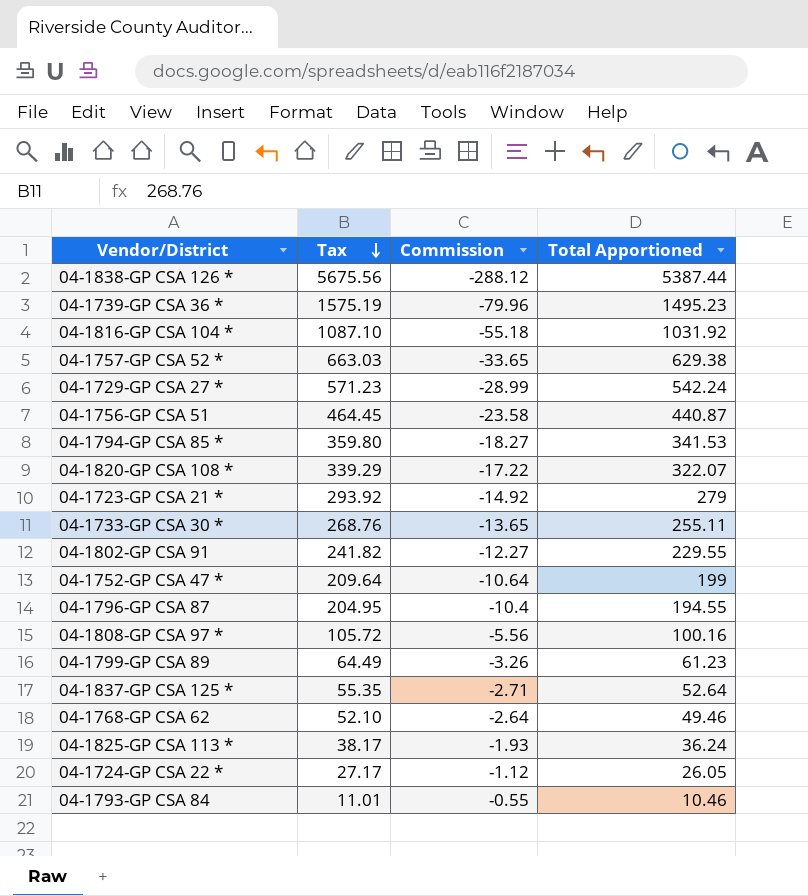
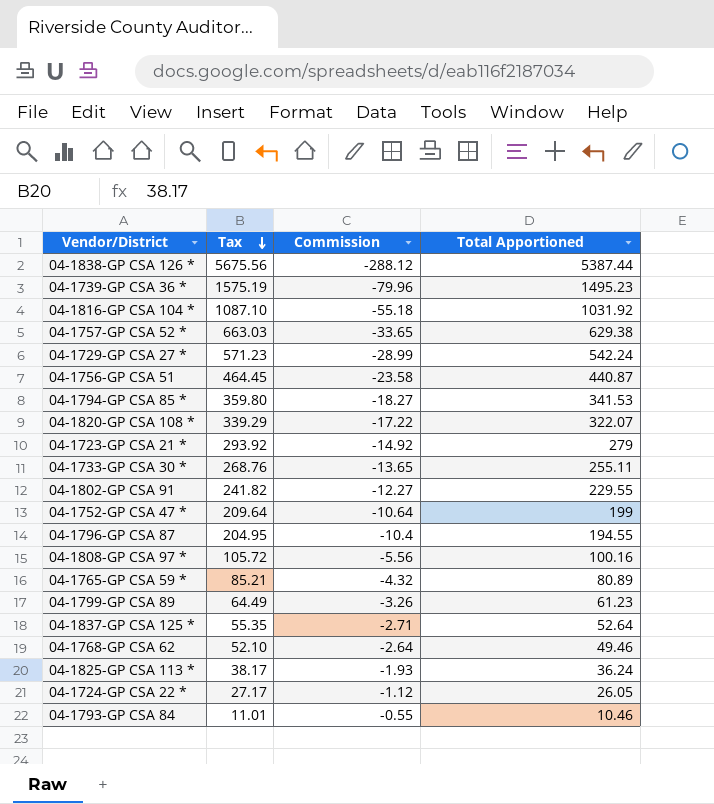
row 04-1765-GP CSA 59 *: none -> 85.21 | -4.32 | 80.89

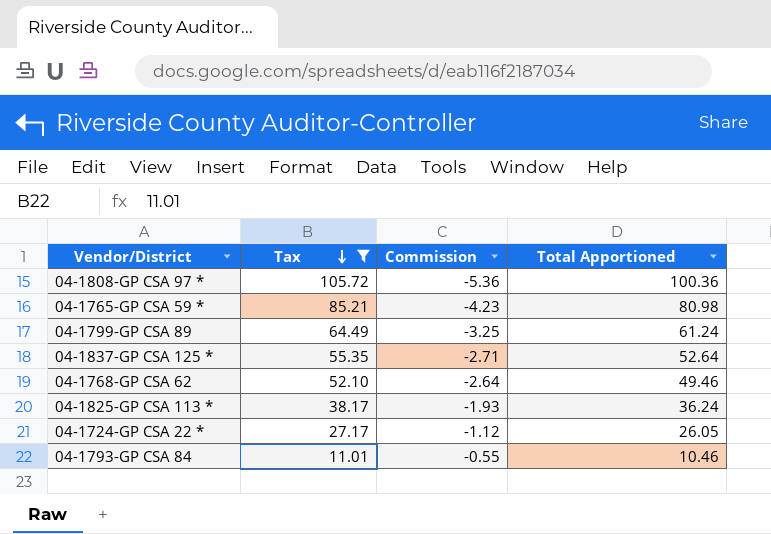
filter: none -> Tax <= 105.72
04-1808-GP CSA 97 * | Commission: -5.56 -> -5.36
04-1808-GP CSA 97 * | Total Apportioned: 100.16 -> 100.36
04-1765-GP CSA 59 * | Commission: -4.32 -> -4.23
04-1765-GP CSA 59 * | Total Apportioned: 80.89 -> 80.98
04-1799-GP CSA 89 | Commission: -3.26 -> -3.25
04-1799-GP CSA 89 | Total Apportioned: 61.23 -> 61.24

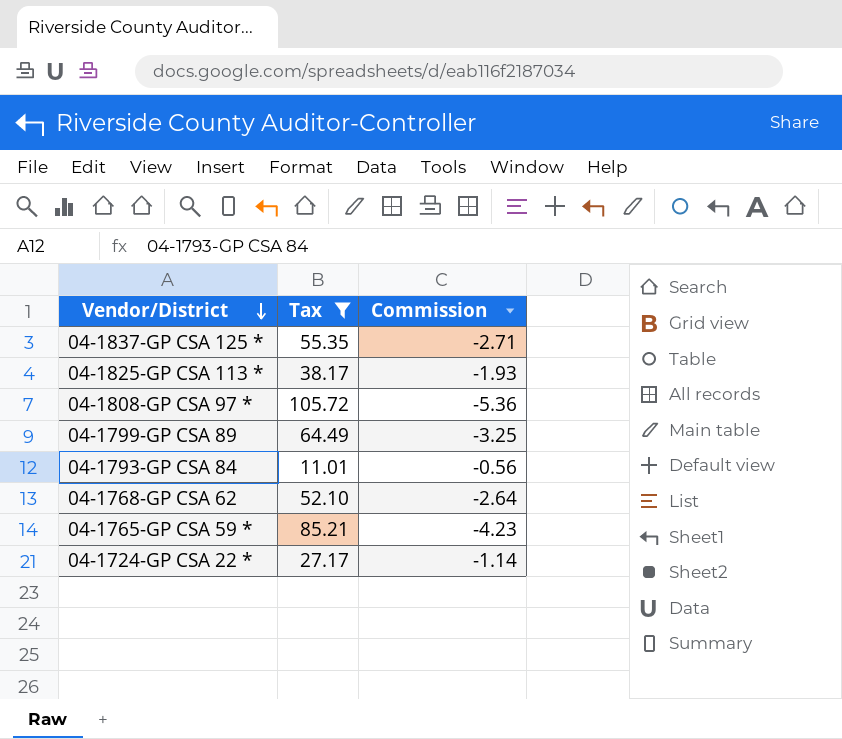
row order: Tax descending -> Vendor/District descending
column Total Apportioned | formula: [Tax] + [Commission] -> none
04-1793-GP CSA 84 | Commission: -0.55 -> -0.56
04-1724-GP CSA 22 * | Commission: -1.12 -> -1.14

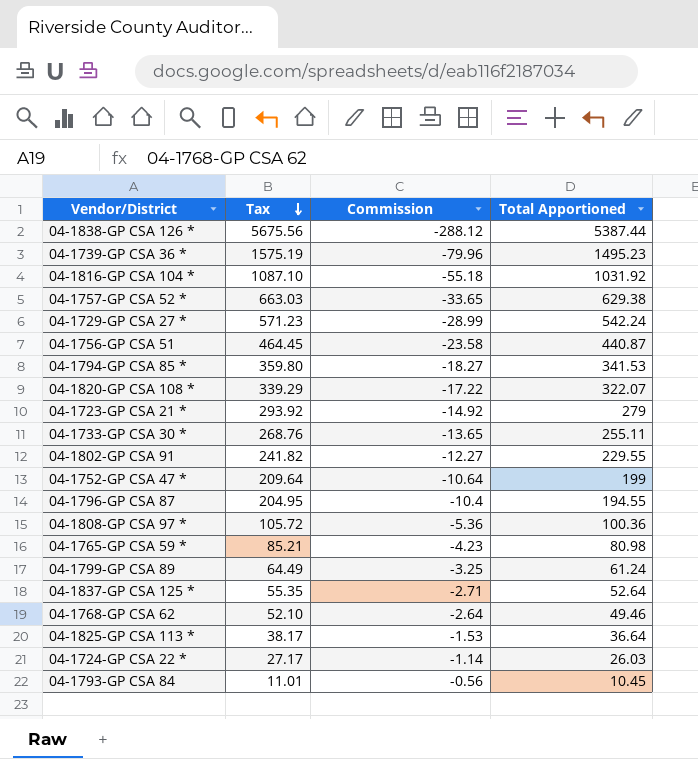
filter: Tax <= 105.72 -> none
row order: Vendor/District descending -> Tax descending
column Total Apportioned | formula: none -> [Tax] + [Commission]
04-1825-GP CSA 113 * | Commission: -1.93 -> -1.53

